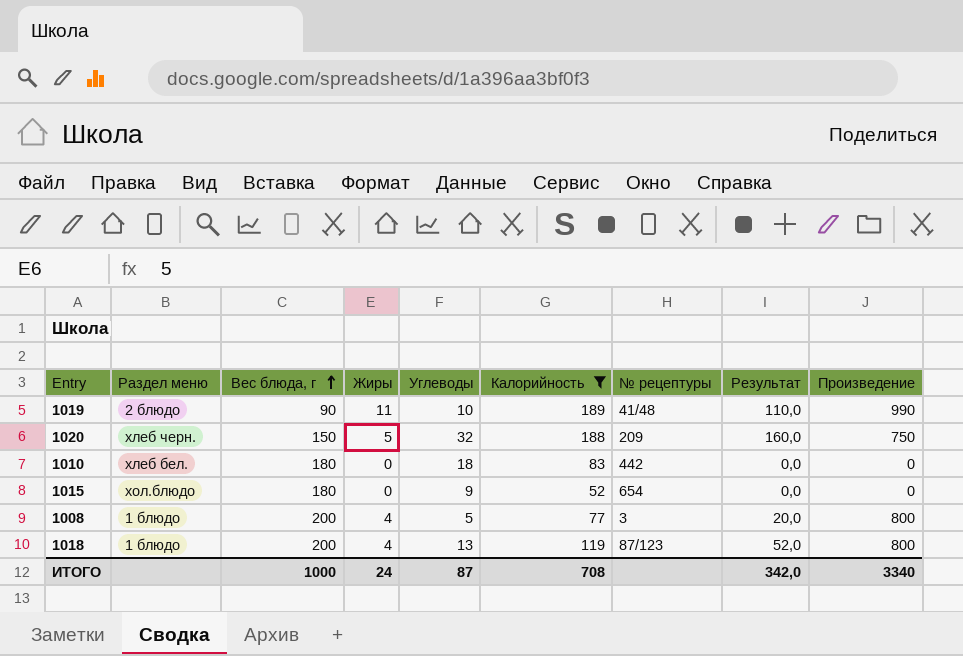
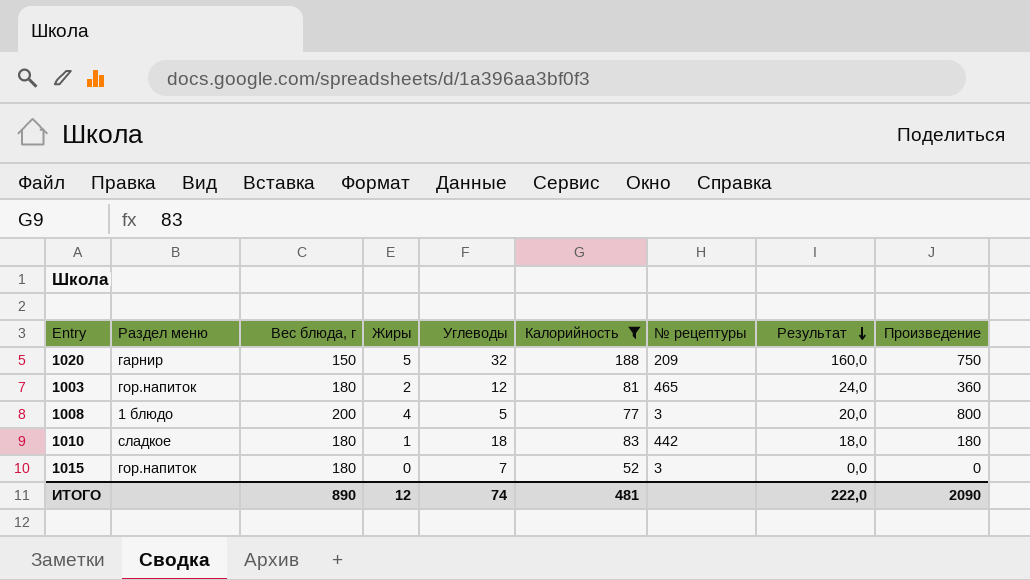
row order: Вес блюда, г ascending -> Результат descending
row 1019: 2 блюдо | 90 | 11 | 10 | 189 | 41/48 | 110,0 | 990 -> none
row 1018: 1 блюдо | 200 | 4 | 13 | 119 | 87/123 | 52,0 | 800 -> none
1020 | Раздел меню: хлеб черн. -> гарнир
row 1003: none -> гор.напиток | 180 | 2 | 12 | 81 | 465 | 24,0 | 360
1010 | Раздел меню: хлеб бел. -> сладкое
1010 | Жиры: 0 -> 1
1010 | Результат: 0,0 -> 18,0
1010 | Произведение: 0 -> 180
1015 | Раздел меню: хол.блюдо -> гор.напиток
1015 | Углеводы: 9 -> 7
1015 | № рецептуры: 654 -> 3
ИТОГО | Вес блюда, г: 1000 -> 890
ИТОГО | Жиры: 24 -> 12
ИТОГО | Углеводы: 87 -> 74
ИТОГО | Калорийность: 708 -> 481
ИТОГО | Результат: 342,0 -> 222,0
ИТОГО | Произведение: 3340 -> 2090

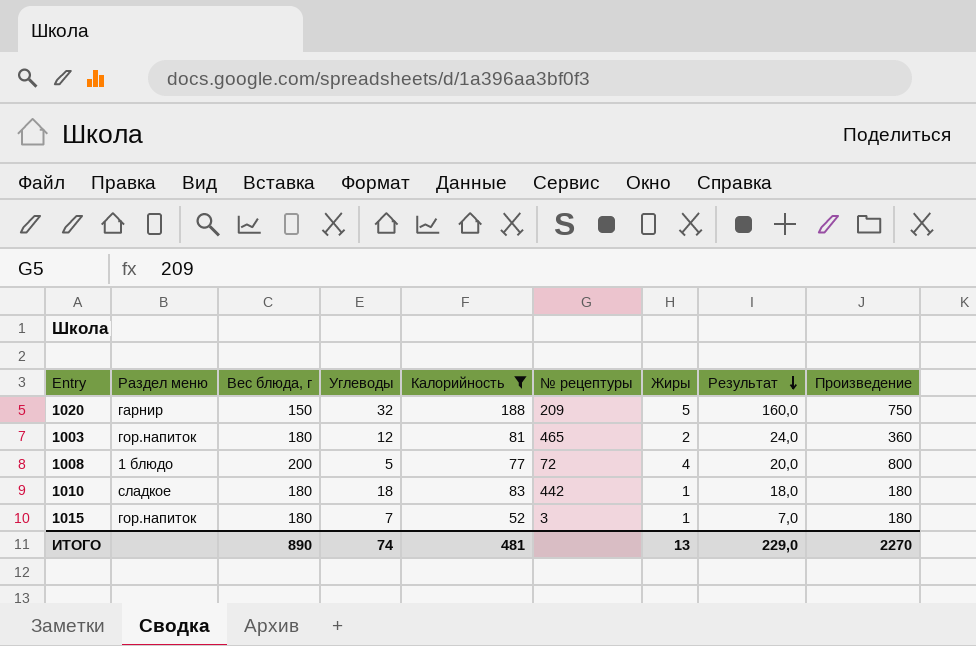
column Жиры | position: 4 -> 7
1008 | № рецептуры: 3 -> 72
1015 | Жиры: 0 -> 1
1015 | Результат: 0,0 -> 7,0
1015 | Произведение: 0 -> 180
ИТОГО | Жиры: 12 -> 13
ИТОГО | Результат: 222,0 -> 229,0
ИТОГО | Произведение: 2090 -> 2270

